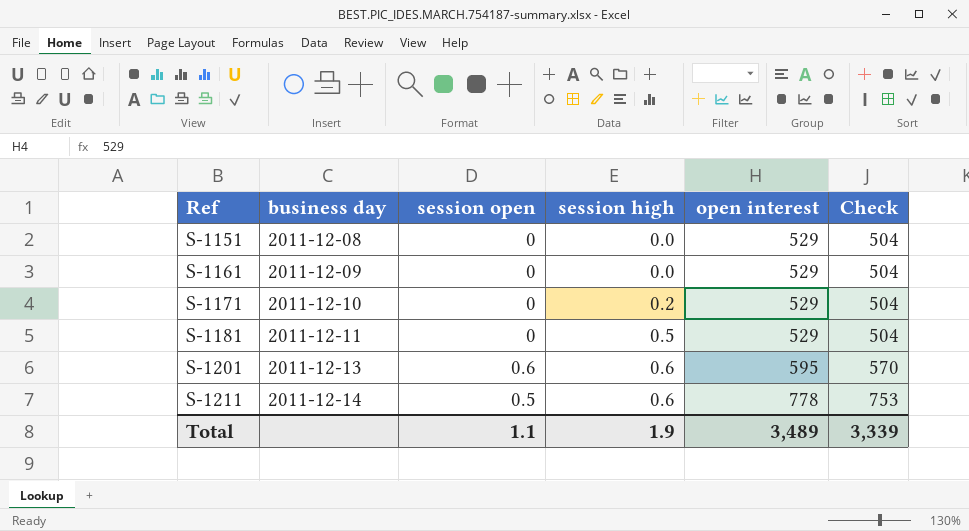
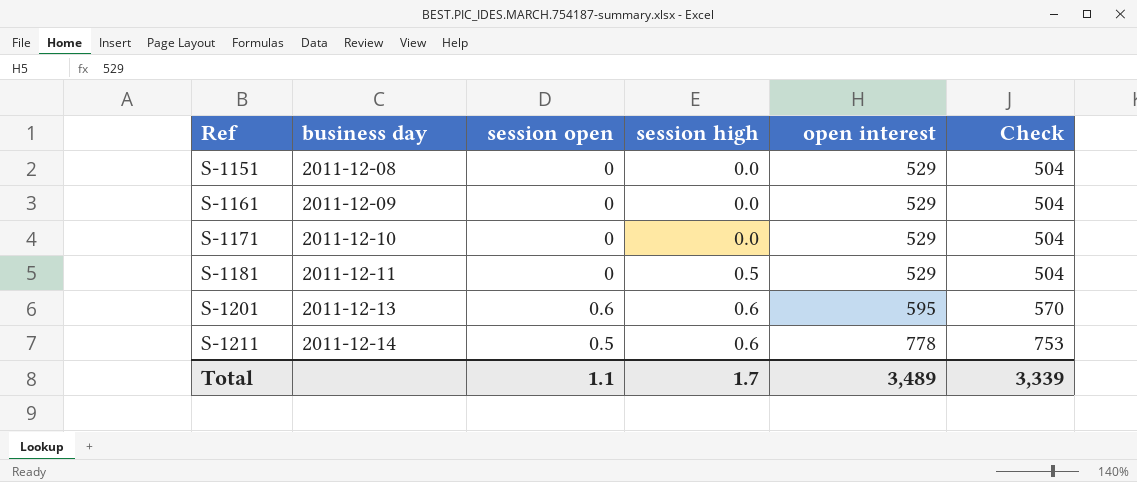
S-1171 | session high: 0.2 -> 0.0
Total | session high: 1.9 -> 1.7

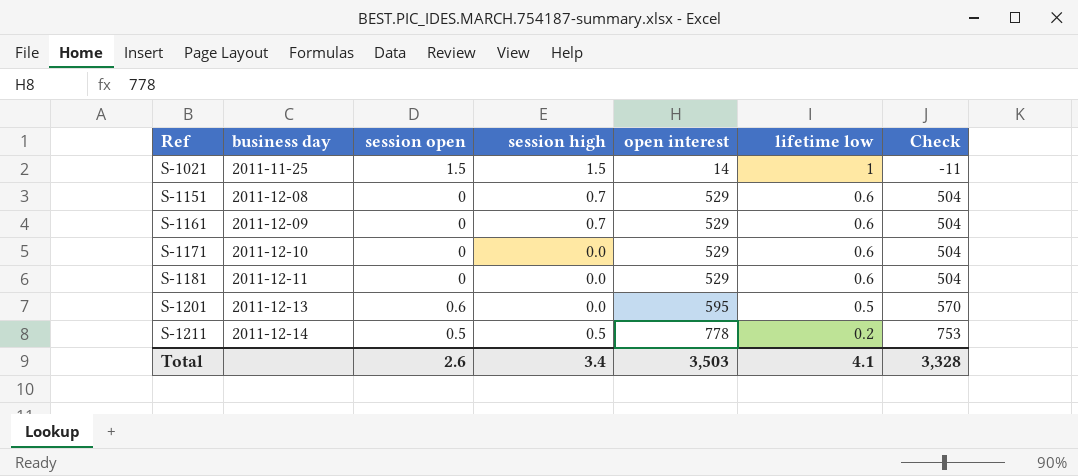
column lifetime low | position: none -> 6
row S-1021: none -> 2011-11-25 | 1.5 | 1.5 | 14 | 1 | -11
S-1151 | session high: 0.0 -> 0.7
S-1161 | session high: 0.0 -> 0.7
S-1181 | session high: 0.5 -> 0.0
S-1201 | session high: 0.6 -> 0.0
S-1211 | session high: 0.6 -> 0.5
Total | session open: 1.1 -> 2.6
Total | session high: 1.7 -> 3.4
Total | open interest: 3,489 -> 3,503
Total | Check: 3,339 -> 3,328

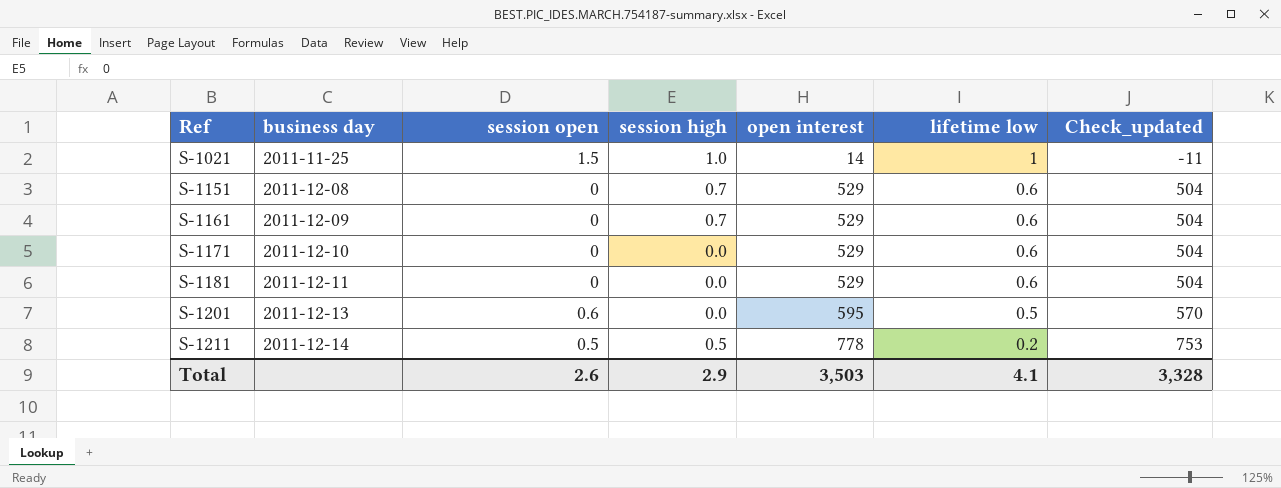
column name: Check -> Check_updated
S-1021 | session high: 1.5 -> 1.0
Total | session high: 3.4 -> 2.9

